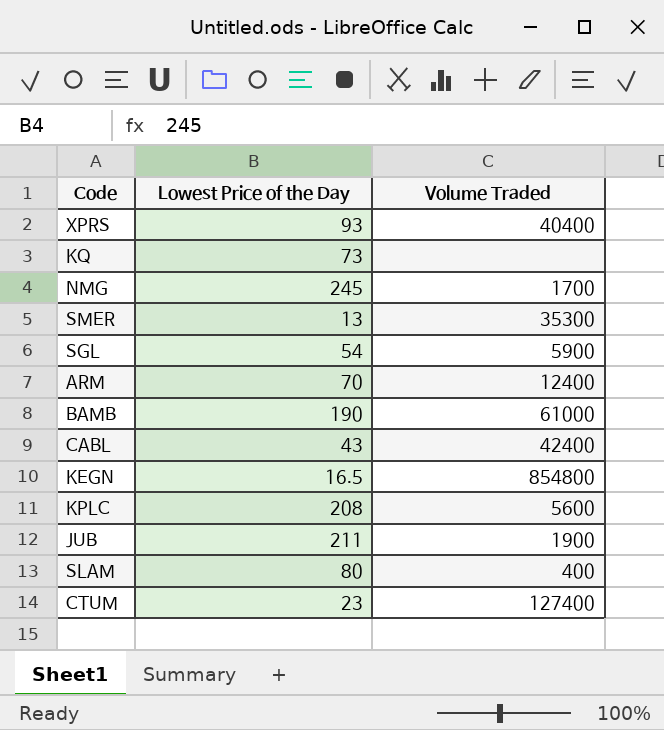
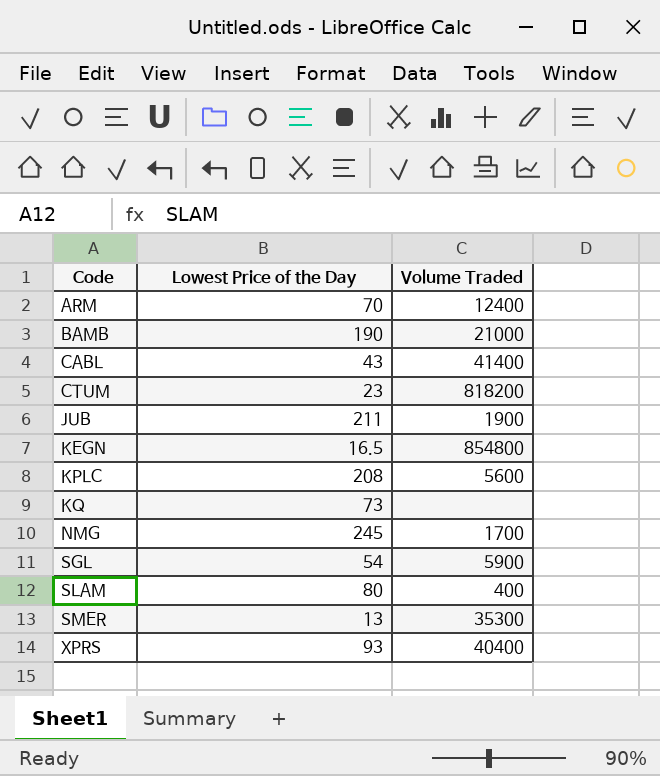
row order: none -> Code ascending
BAMB | Volume Traded: 61000 -> 21000
CABL | Volume Traded: 42400 -> 41400
CTUM | Volume Traded: 127400 -> 818200

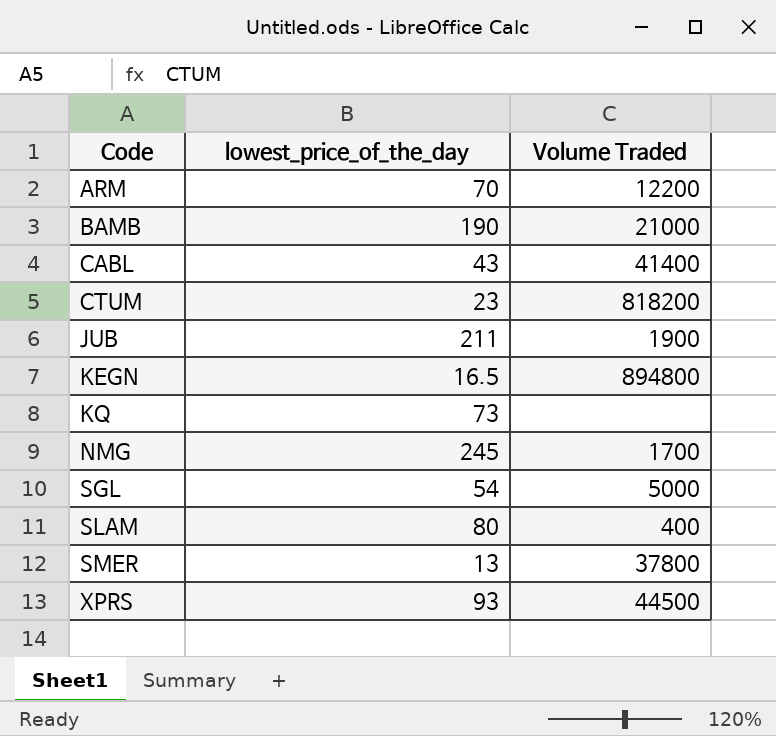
column name: Lowest Price of the Day -> lowest_price_of_the_day
row KPLC: 208 | 5600 -> none
ARM | Volume Traded: 12400 -> 12200
KEGN | Volume Traded: 854800 -> 894800
SGL | Volume Traded: 5900 -> 5000
SMER | Volume Traded: 35300 -> 37800
XPRS | Volume Traded: 40400 -> 44500

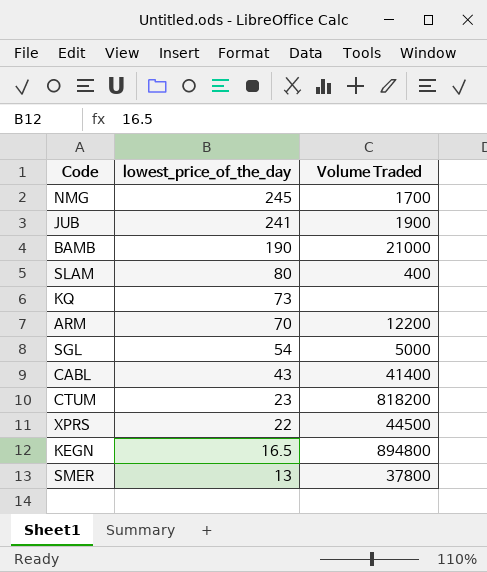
row order: Code ascending -> lowest_price_of_the_day descending
JUB | lowest_price_of_the_day: 211 -> 241
XPRS | lowest_price_of_the_day: 93 -> 22

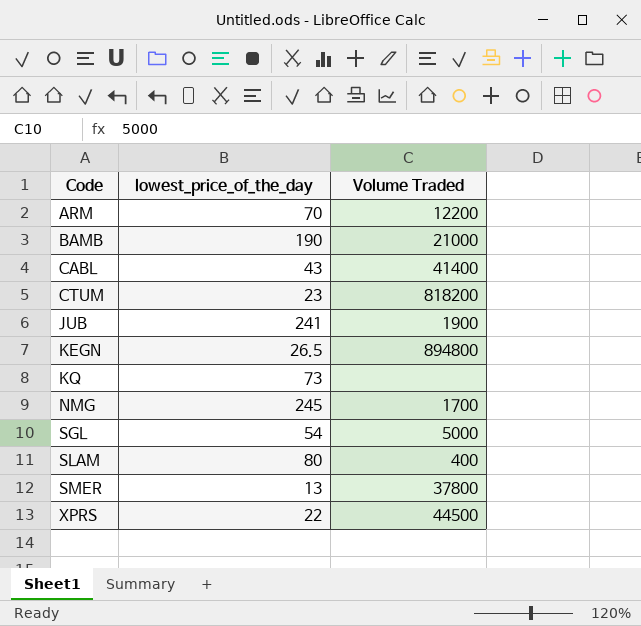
row order: lowest_price_of_the_day descending -> Code ascending
KEGN | lowest_price_of_the_day: 16.5 -> 26.5

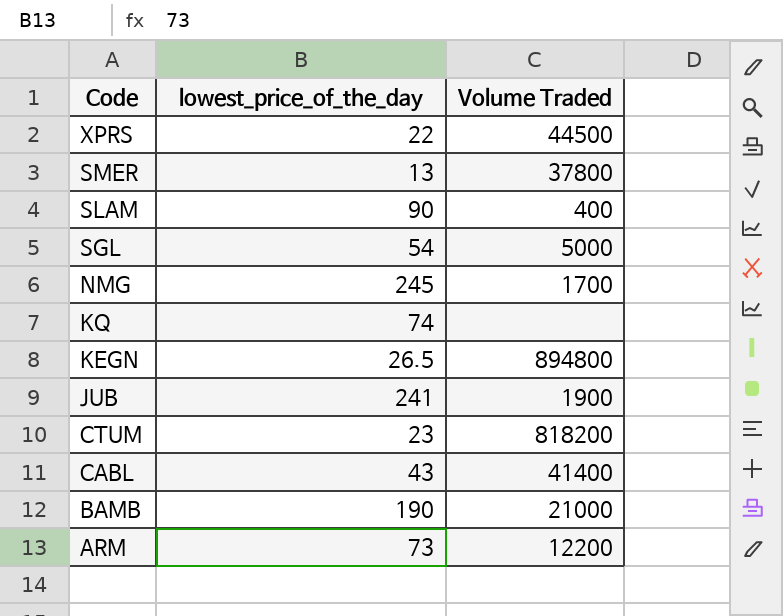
row order: Code ascending -> Code descending
SLAM | lowest_price_of_the_day: 80 -> 90
KQ | lowest_price_of_the_day: 73 -> 74
ARM | lowest_price_of_the_day: 70 -> 73

